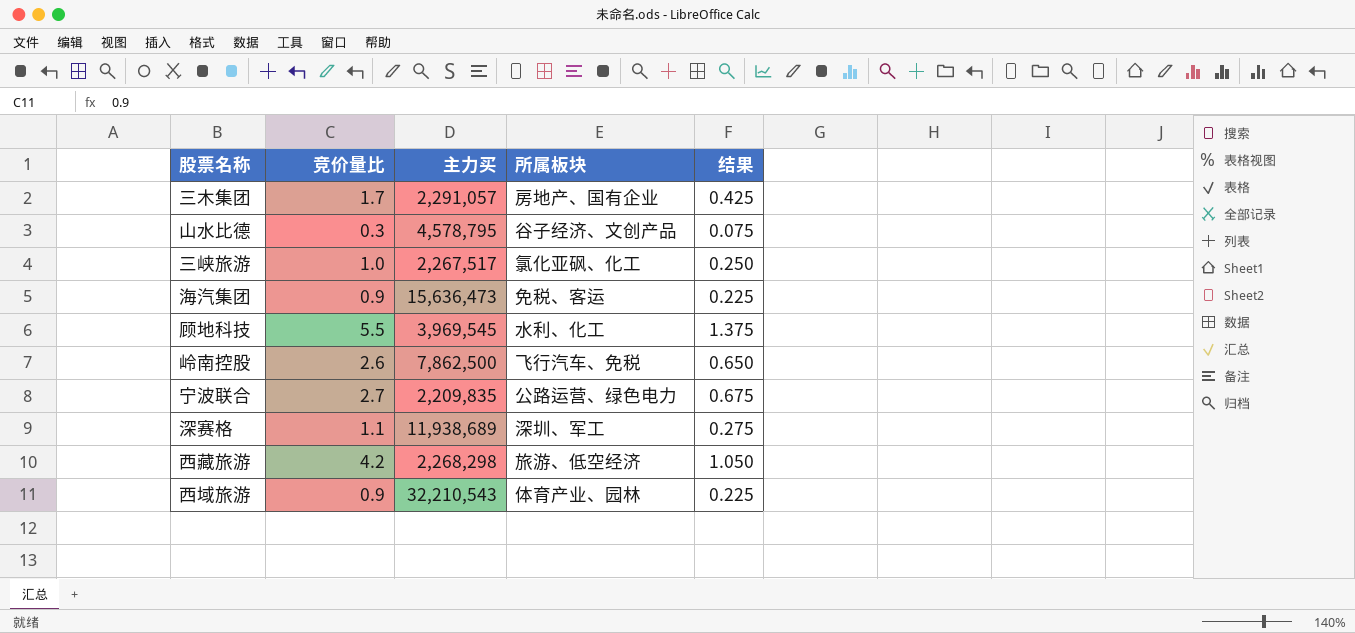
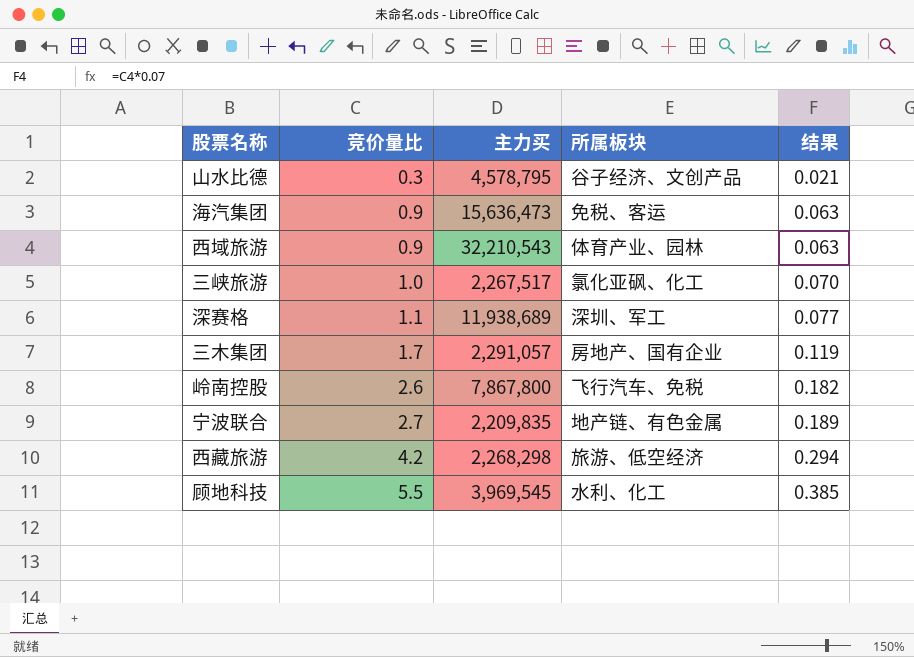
row order: none -> 竞价量比 ascending
column 结果 | formula: [竞价量比] * 0.25 -> [竞价量比] * 0.07
岭南控股 | 主力买: 7,862,500 -> 7,867,800
宁波联合 | 所属板块: 公路运营、绿色电力 -> 地产链、有色金属

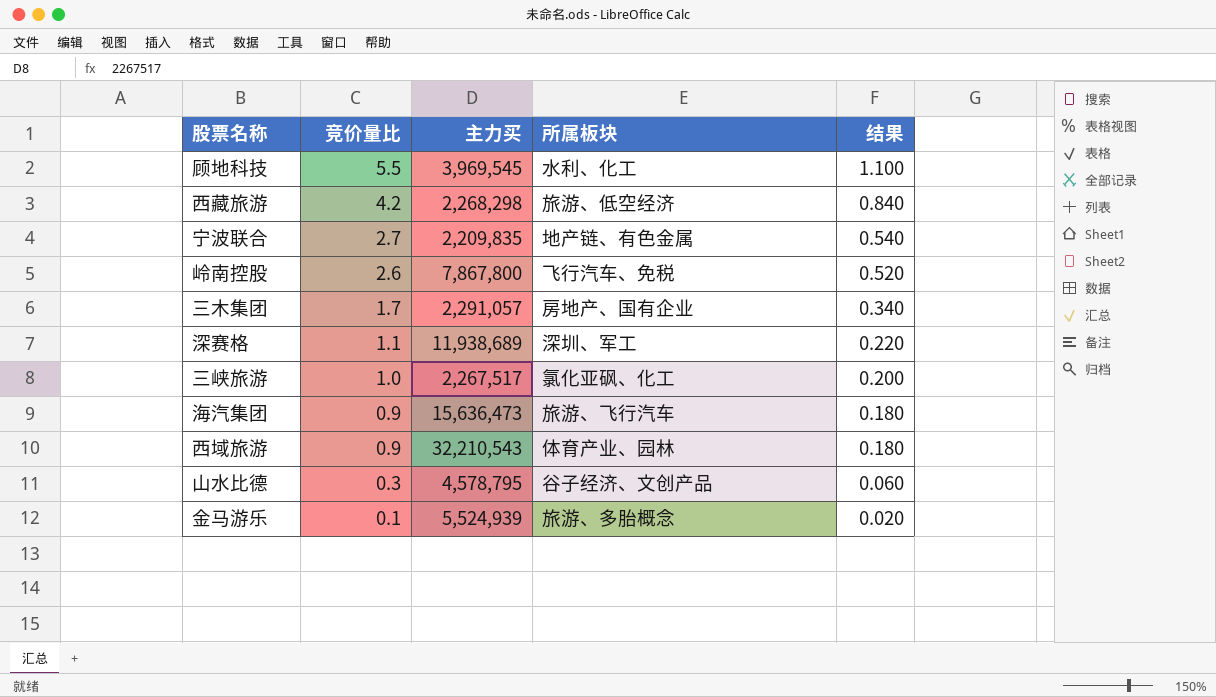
row order: 竞价量比 ascending -> 竞价量比 descending
column 结果 | formula: [竞价量比] * 0.07 -> [竞价量比] * 0.2
海汽集团 | 所属板块: 免税、客运 -> 旅游、飞行汽车
row 金马游乐: none -> 0.1 | 5,524,939 | 旅游、多胎概念 | 0.020

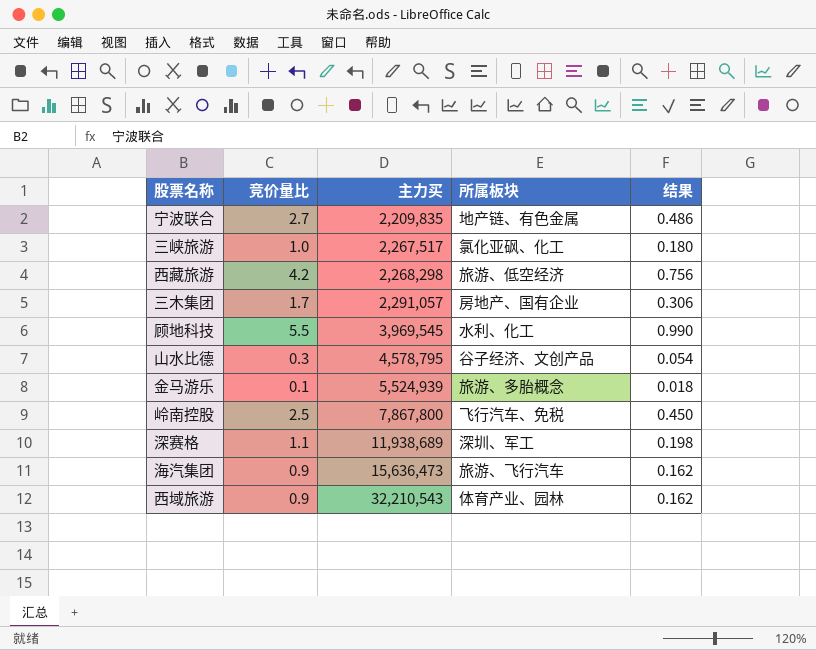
row order: 竞价量比 descending -> 主力买 ascending
column 结果 | formula: [竞价量比] * 0.2 -> [竞价量比] * 0.18
岭南控股 | 竞价量比: 2.6 -> 2.5

